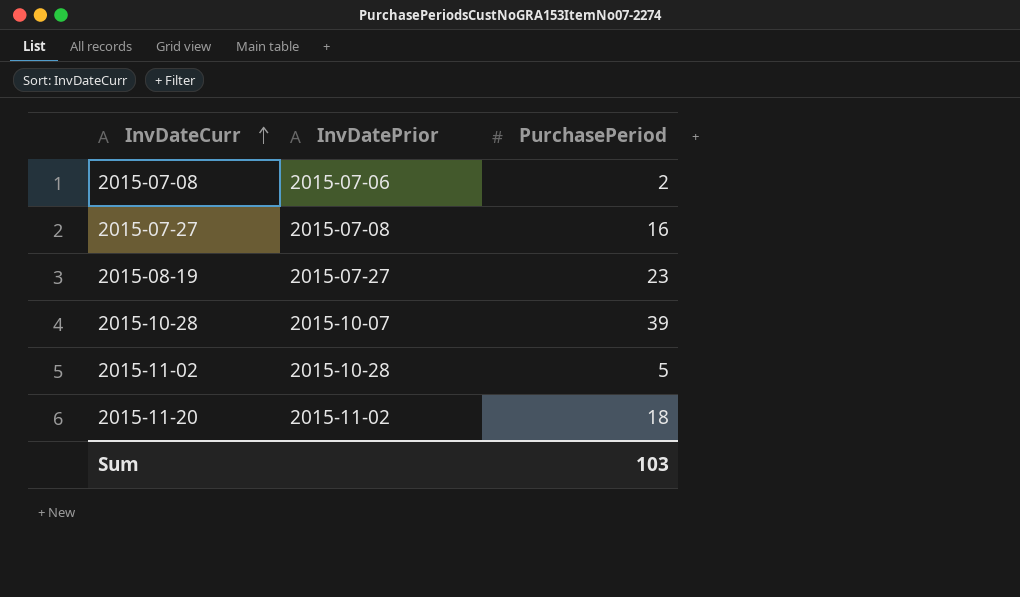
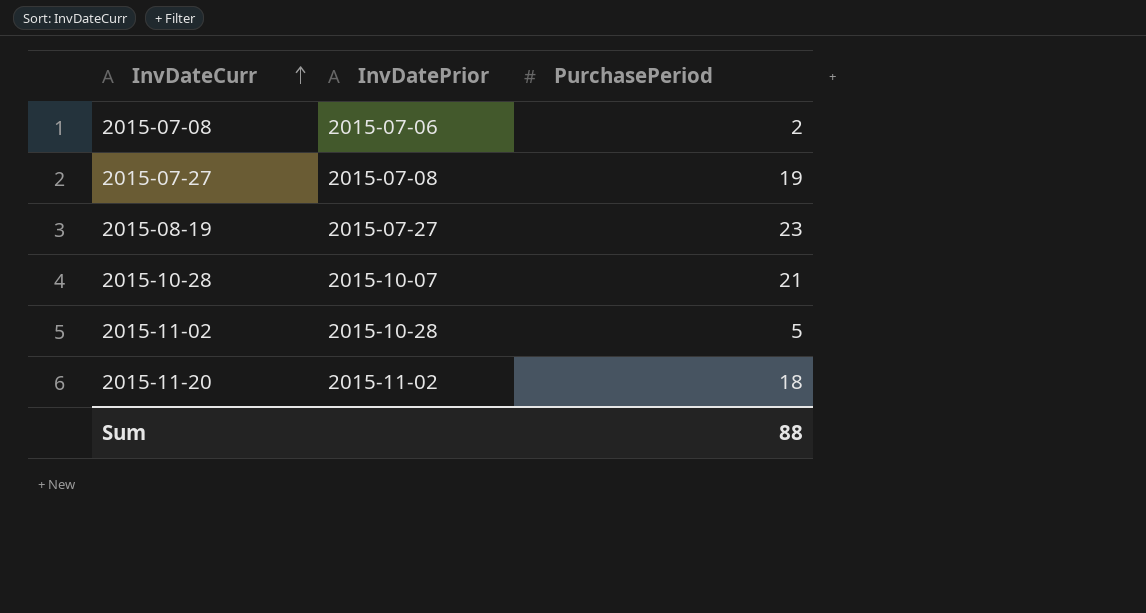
2015-07-27 | PurchasePeriod: 16 -> 19
2015-10-28 | PurchasePeriod: 39 -> 21
Sum | PurchasePeriod: 103 -> 88

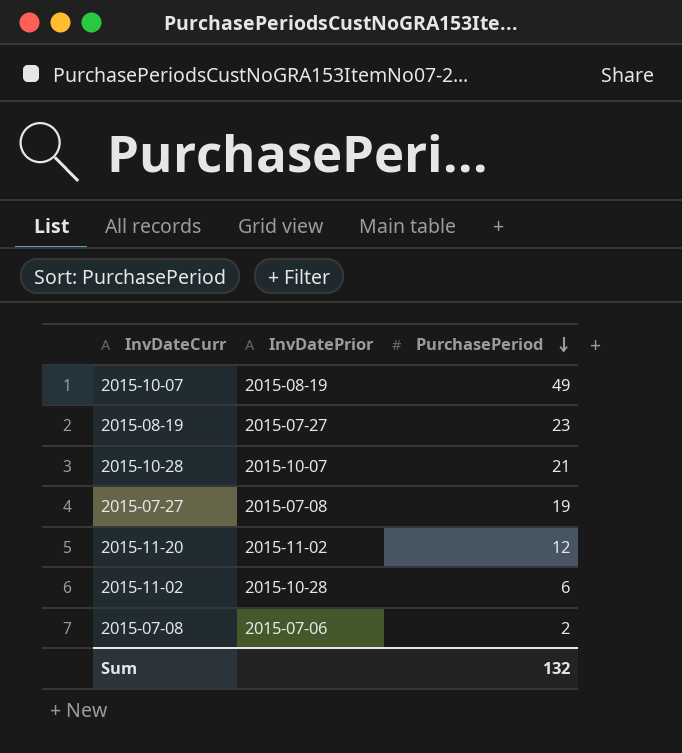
row order: InvDateCurr ascending -> PurchasePeriod descending
row 2015-10-07: none -> 2015-08-19 | 49
2015-11-20 | PurchasePeriod: 18 -> 12
2015-11-02 | PurchasePeriod: 5 -> 6
Sum | PurchasePeriod: 88 -> 132

